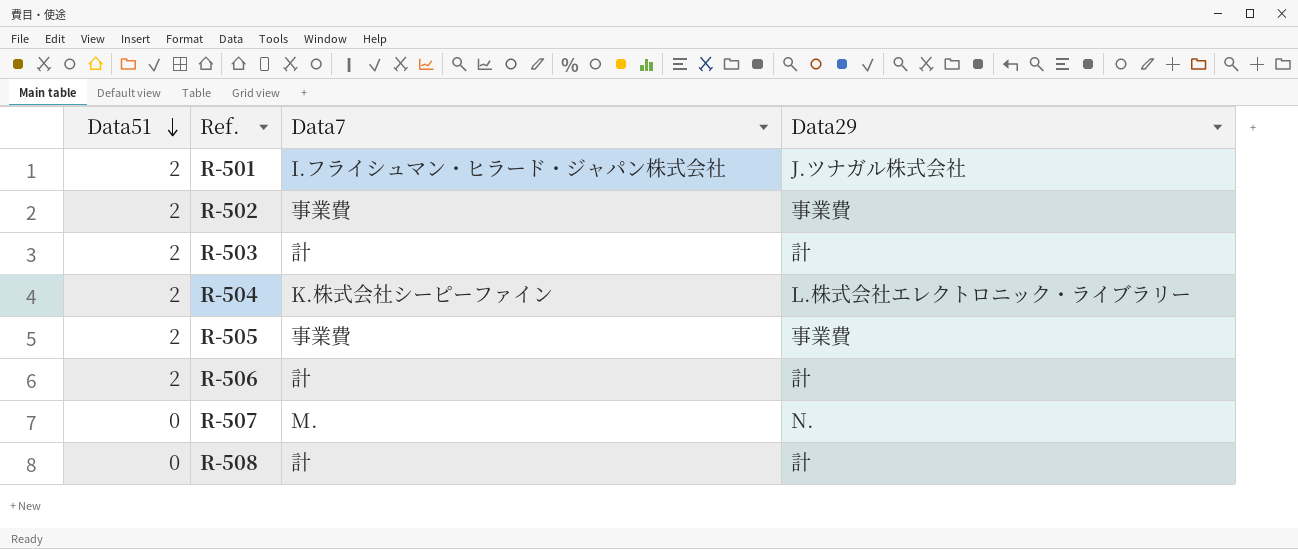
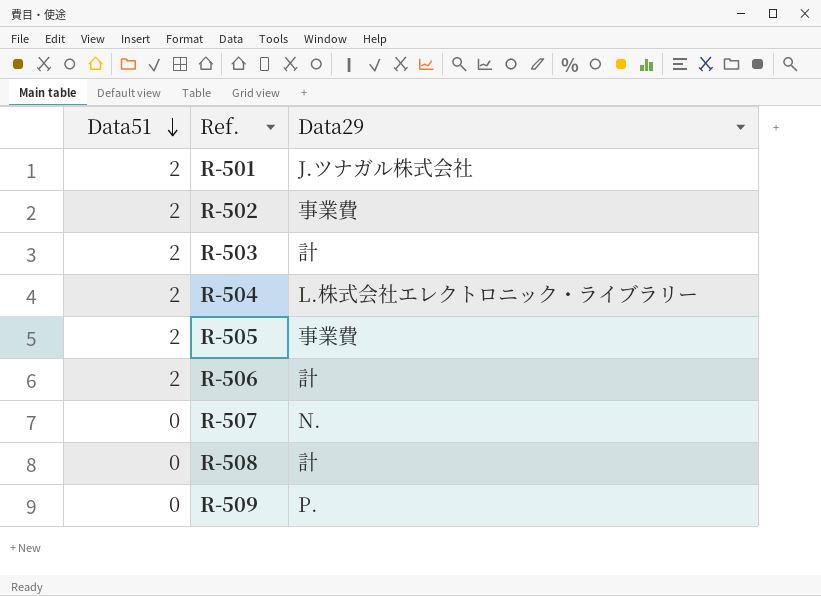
column Data7 | position: 3 -> none
row R-509: none -> 0 | P.

